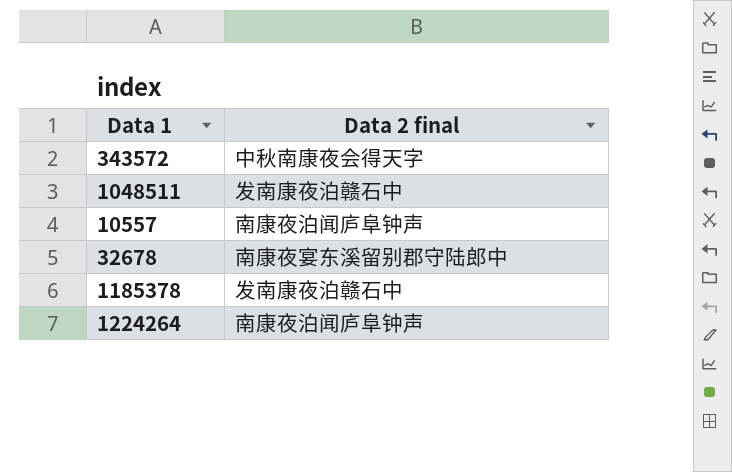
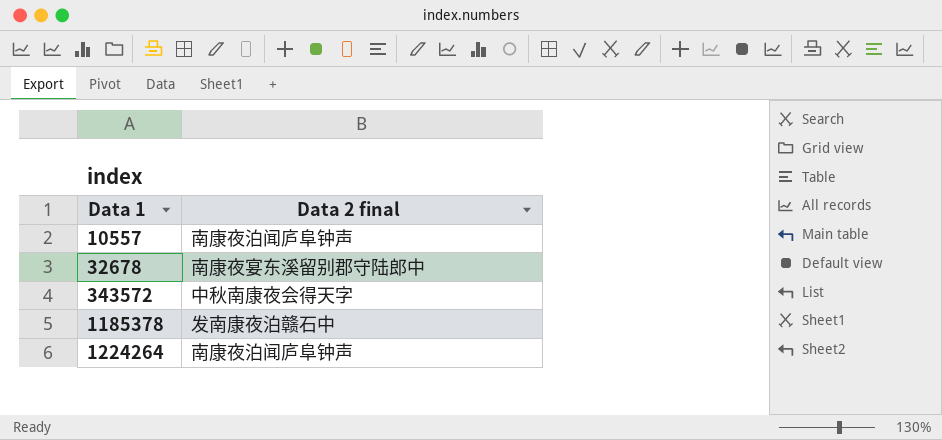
row order: none -> Data 1 ascending
row 1048511: 发南康夜泊赣石中 -> none

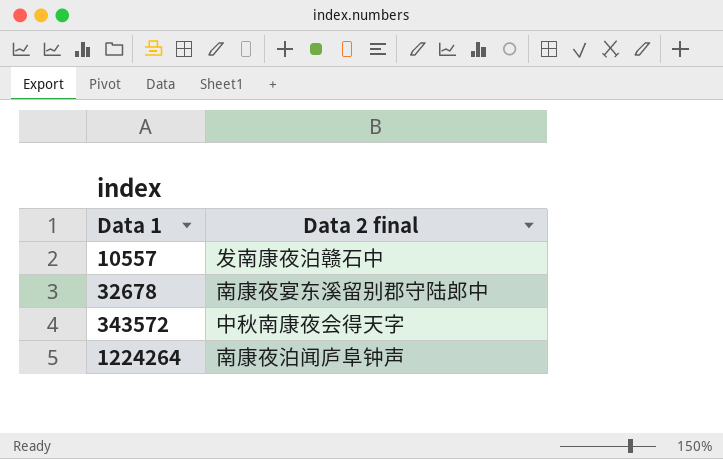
row 1185378: 发南康夜泊赣石中 -> none
10557 | Data 2 final: 南康夜泊闻庐阜钟声 -> 发南康夜泊赣石中

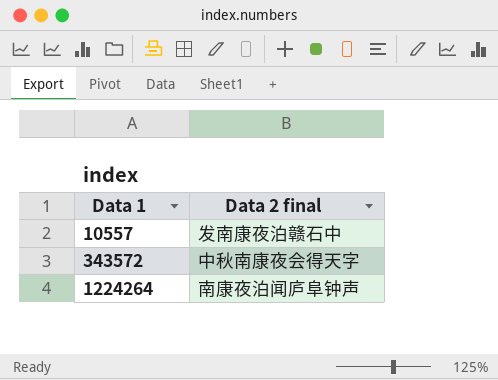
row 32678: 南康夜宴东溪留别郡守陆郎中 -> none

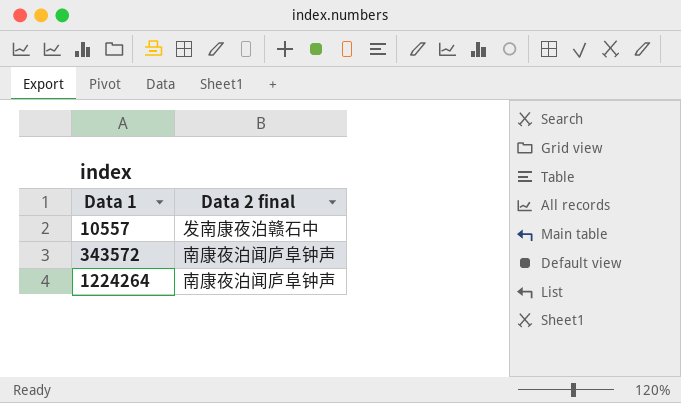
343572 | Data 2 final: 中秋南康夜会得天字 -> 南康夜泊闻庐阜钟声

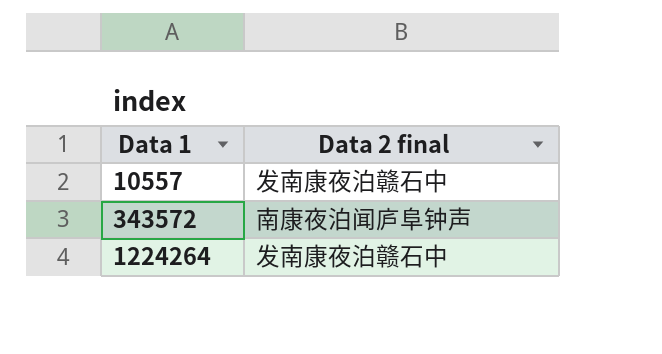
1224264 | Data 2 final: 南康夜泊闻庐阜钟声 -> 发南康夜泊赣石中

